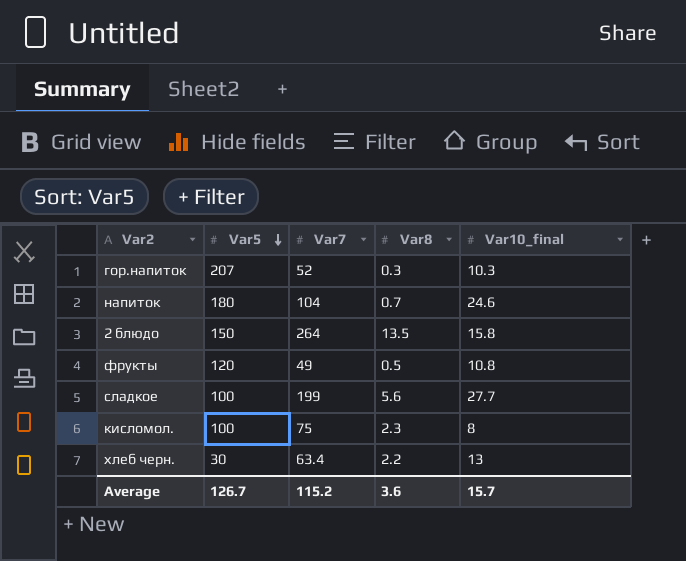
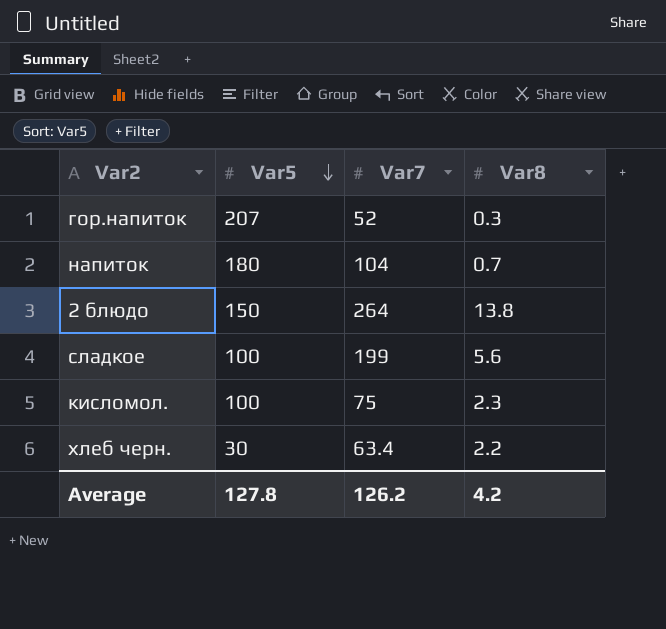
column Var10_final | position: 5 -> none
row фрукты: 120 | 49 | 0.5 | 10.8 -> none
2 блюдо | Var8: 13.5 -> 13.8
Average | Var5: 126.7 -> 127.8
Average | Var7: 115.2 -> 126.2
Average | Var8: 3.6 -> 4.2

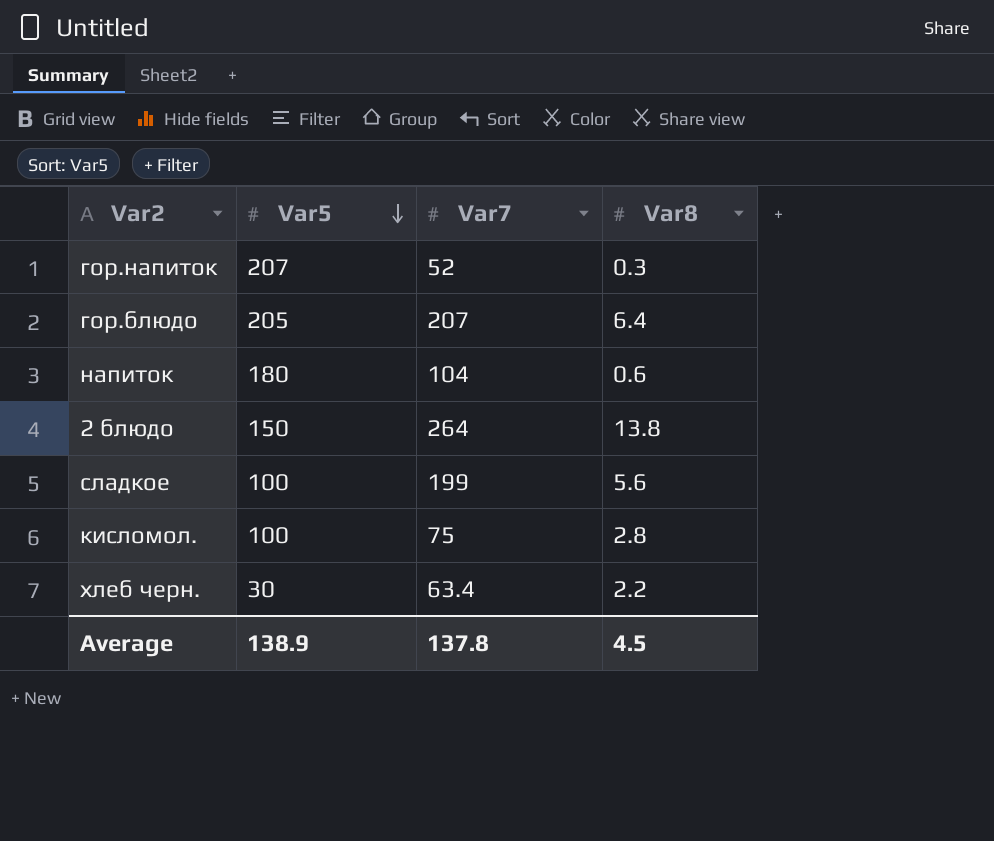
row гор.блюдо: none -> 205 | 207 | 6.4
напиток | Var8: 0.7 -> 0.6
кисломол. | Var8: 2.3 -> 2.8
Average | Var5: 127.8 -> 138.9
Average | Var7: 126.2 -> 137.8
Average | Var8: 4.2 -> 4.5

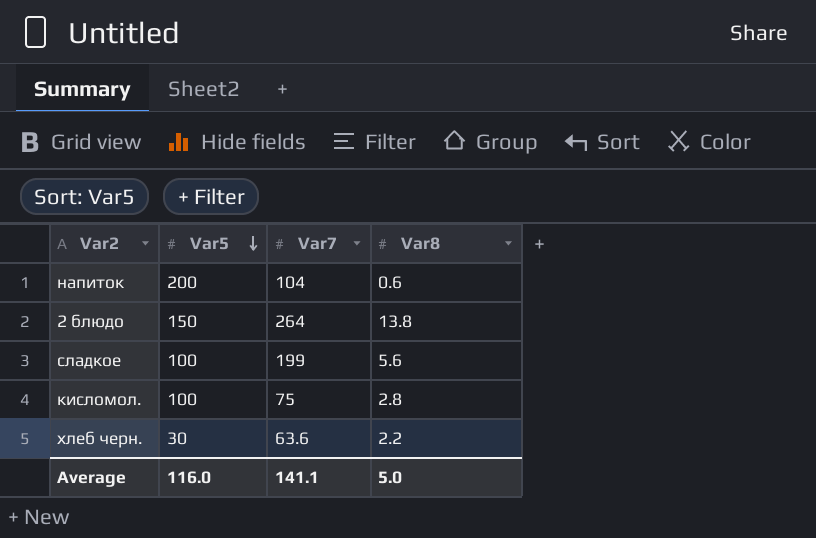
row гор.напиток: 207 | 52 | 0.3 -> none
row гор.блюдо: 205 | 207 | 6.4 -> none
напиток | Var5: 180 -> 200
хлеб черн. | Var7: 63.4 -> 63.6
Average | Var5: 138.9 -> 116.0
Average | Var7: 137.8 -> 141.1
Average | Var8: 4.5 -> 5.0

